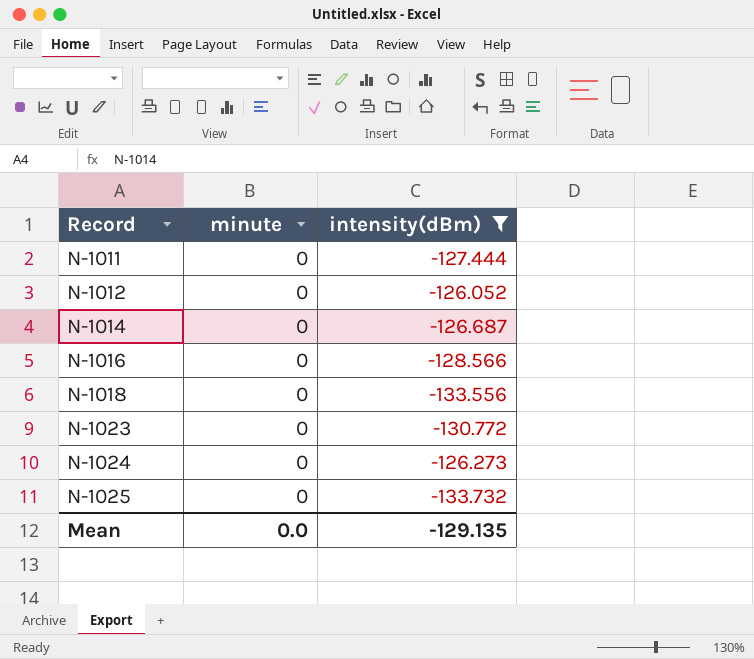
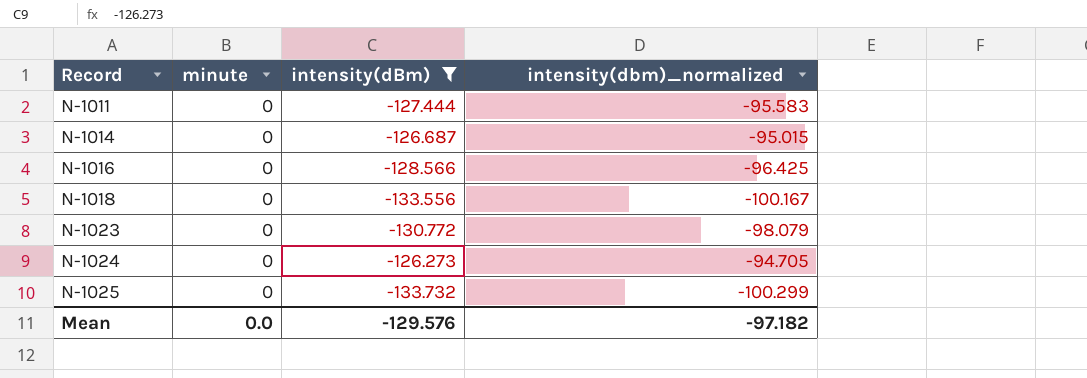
column intensity(dbm)_normalized | formula: none -> [intensity(dBm)] * 0.75
row N-1012: 0 | -126.052 -> none
Mean | intensity(dBm): -129.135 -> -129.576

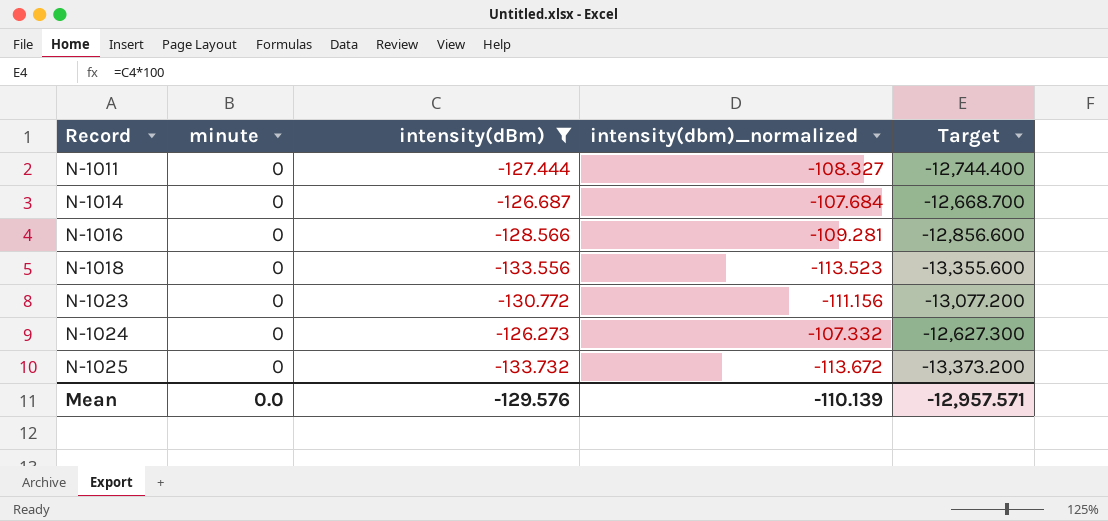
column intensity(dbm)_normalized | formula: [intensity(dBm)] * 0.75 -> [intensity(dBm)] * 0.85
column Target | formula: none -> [intensity(dBm)] * 100
Mean | intensity(dbm)_normalized: -97.182 -> -110.139

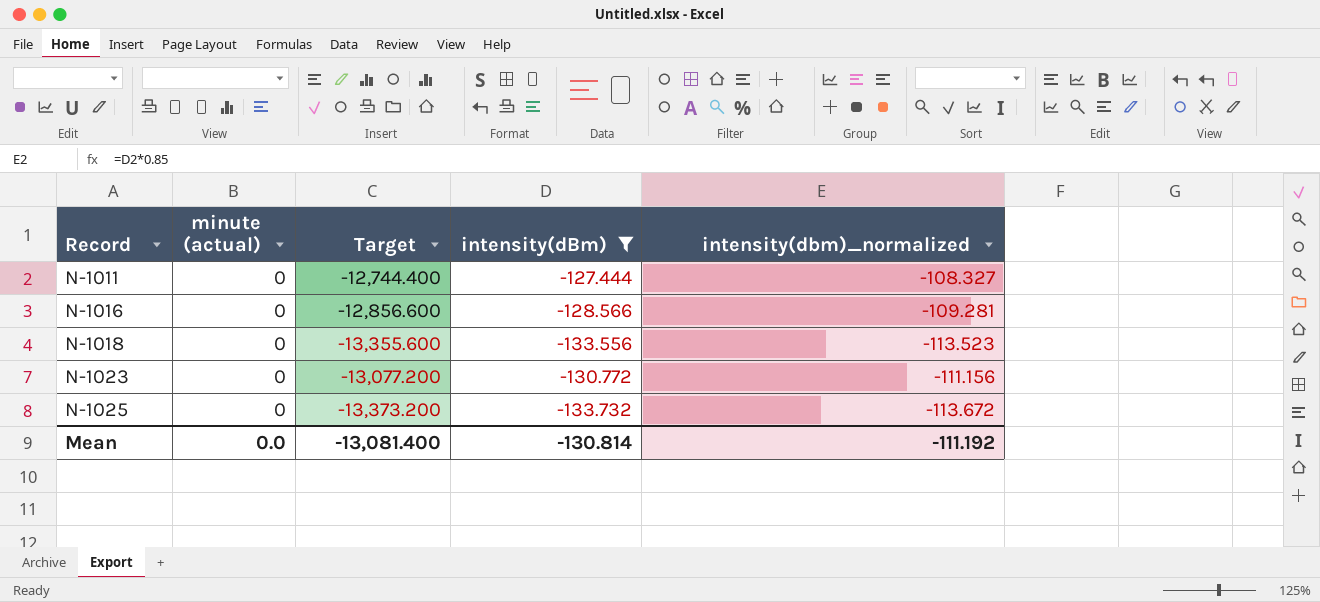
column name: minute -> minute (actual)
column Target | position: 5 -> 3
row N-1014: 0 | -126.687 | -107.684 | -12,668.700 -> none
row N-1024: 0 | -126.273 | -107.332 | -12,627.300 -> none
Mean | Target: -12,957.571 -> -13,081.400
Mean | intensity(dBm): -129.576 -> -130.814
Mean | intensity(dbm)_normalized: -110.139 -> -111.192

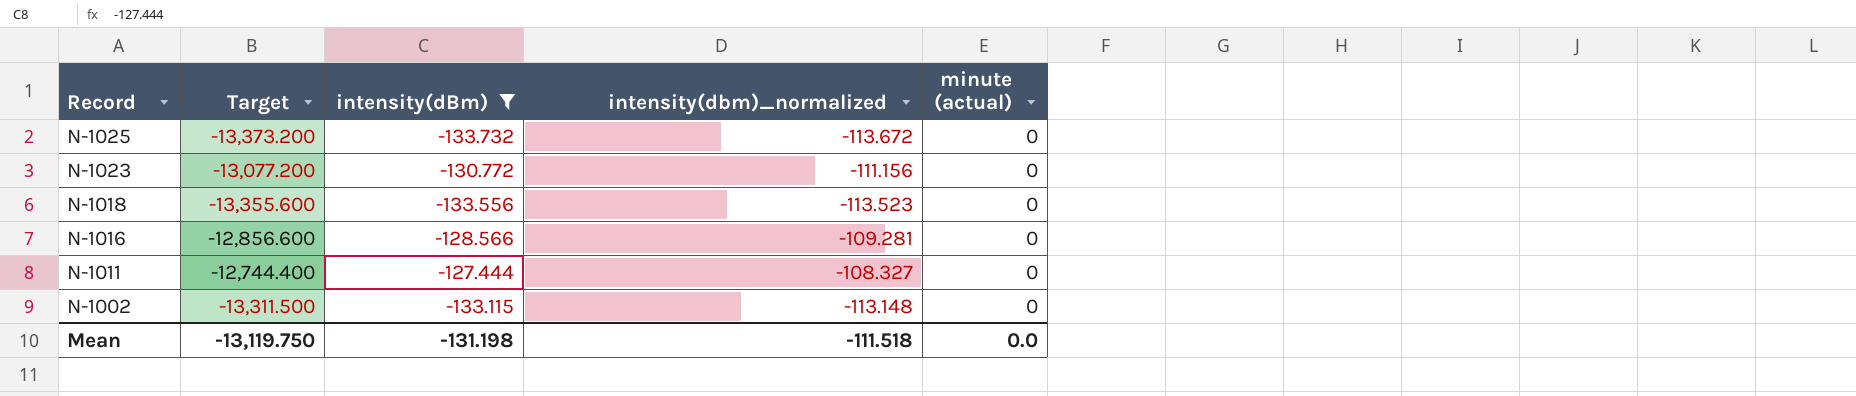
row order: Record ascending -> Record descending
column minute (actual) | position: 2 -> 5
row N-1002: none -> -13,311.500 | -133.115 | -113.148 | 0
Mean | Target: -13,081.400 -> -13,119.750
Mean | intensity(dBm): -130.814 -> -131.198
Mean | intensity(dbm)_normalized: -111.192 -> -111.518

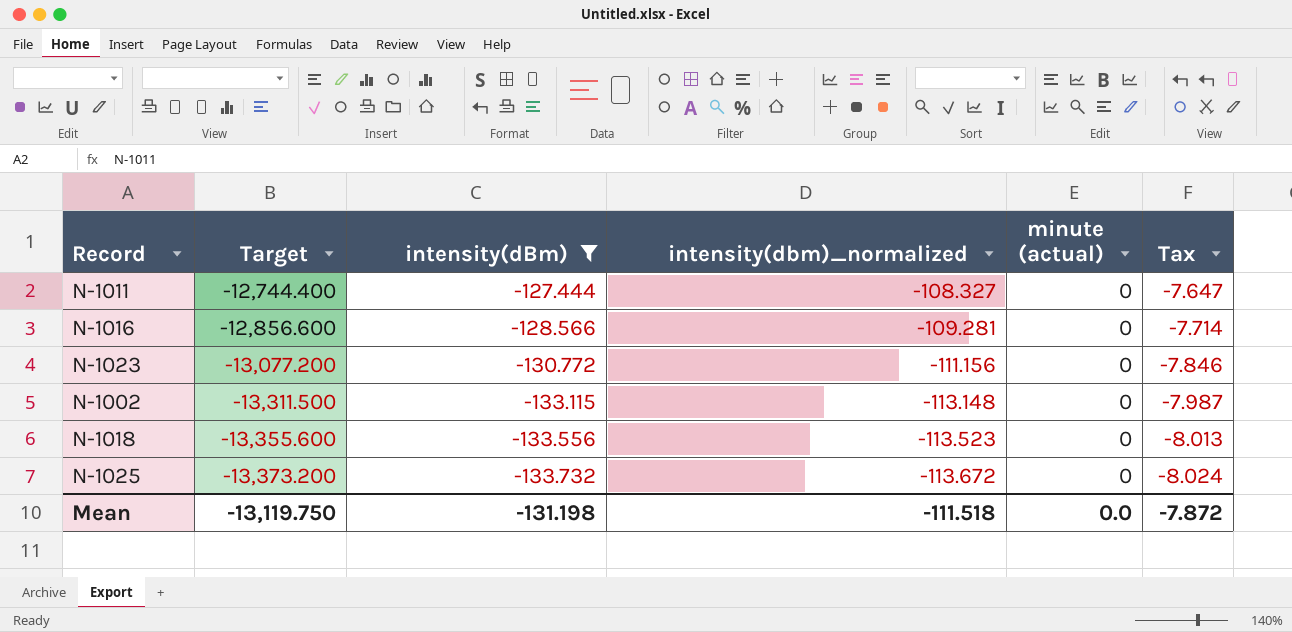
row order: Record descending -> Target descending
column Tax | formula: none -> [intensity(dBm)] * 0.06

